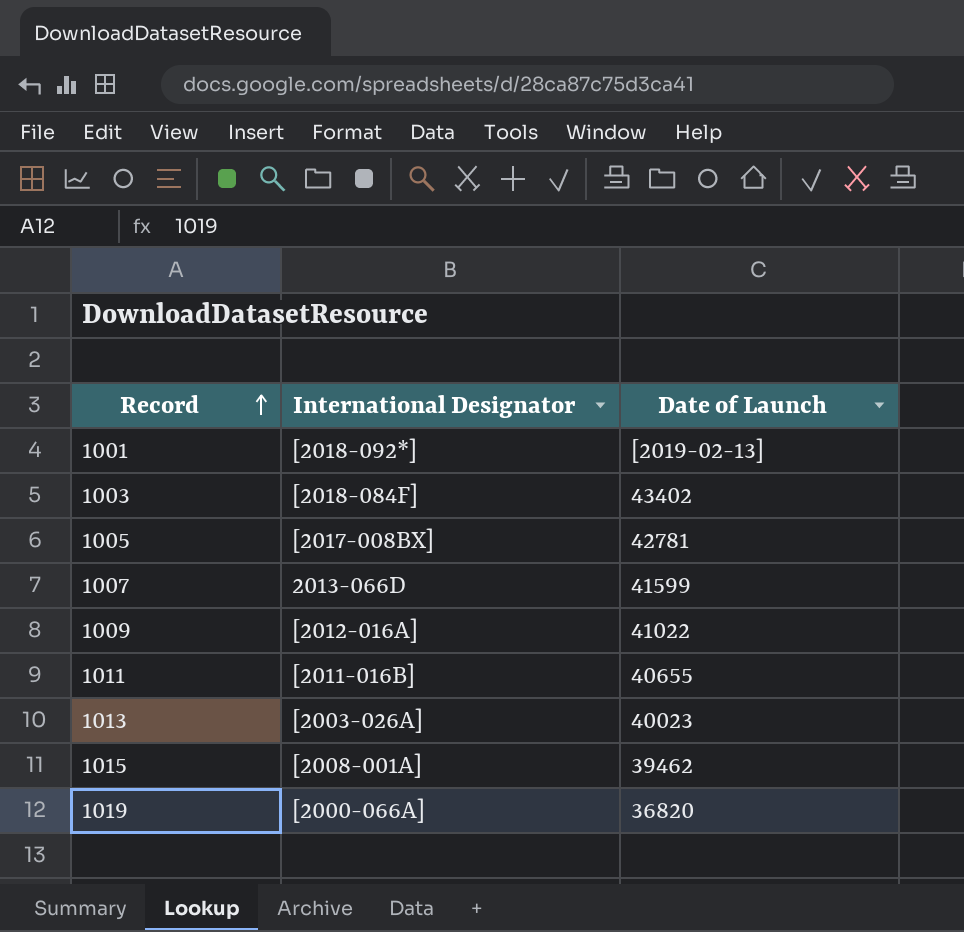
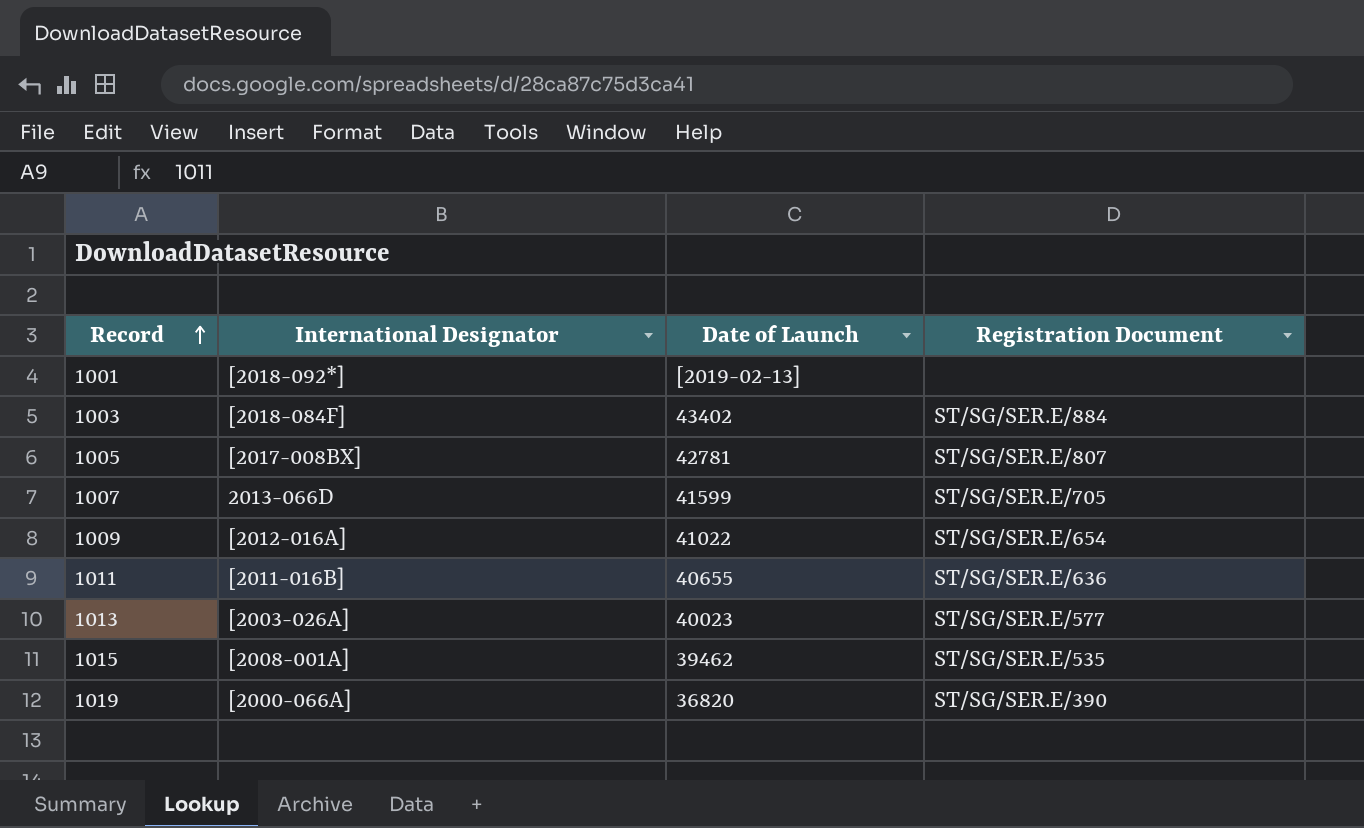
column Registration Document | position: none -> 4

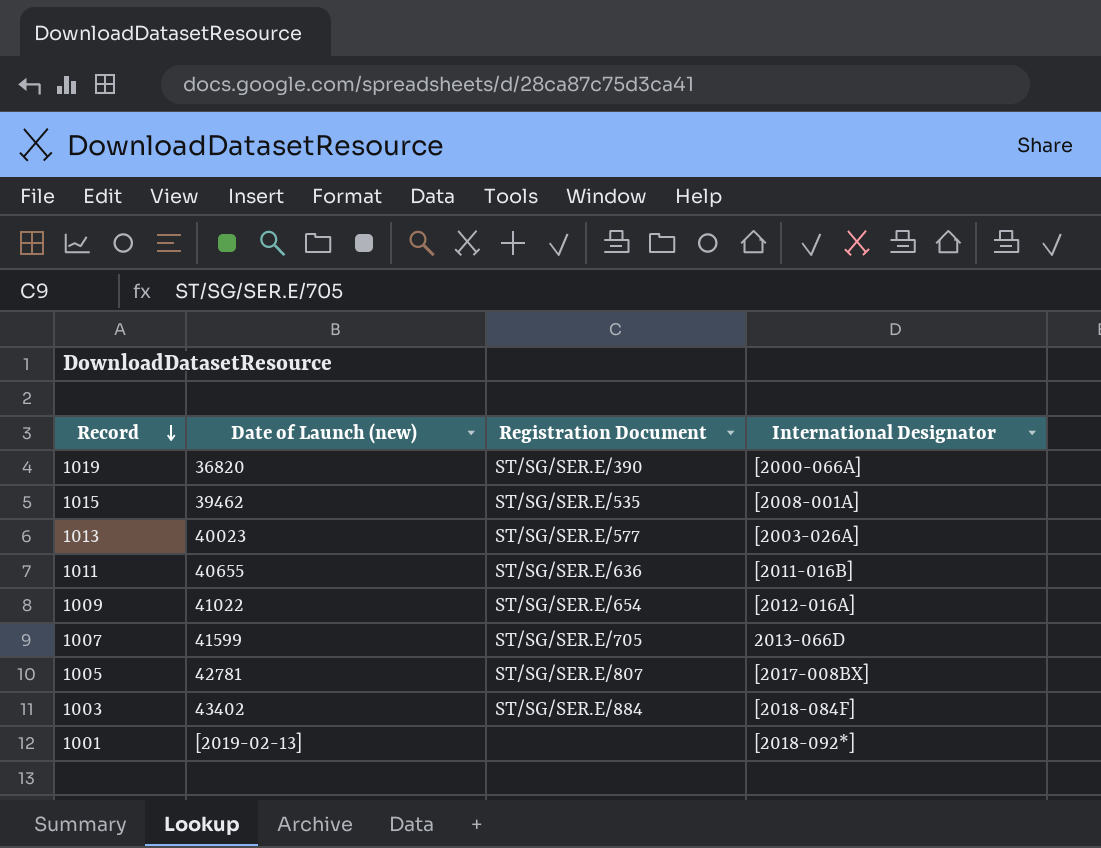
row order: Record ascending -> Record descending
column name: Date of Launch -> Date of Launch (new)
column International Designator | position: 2 -> 4

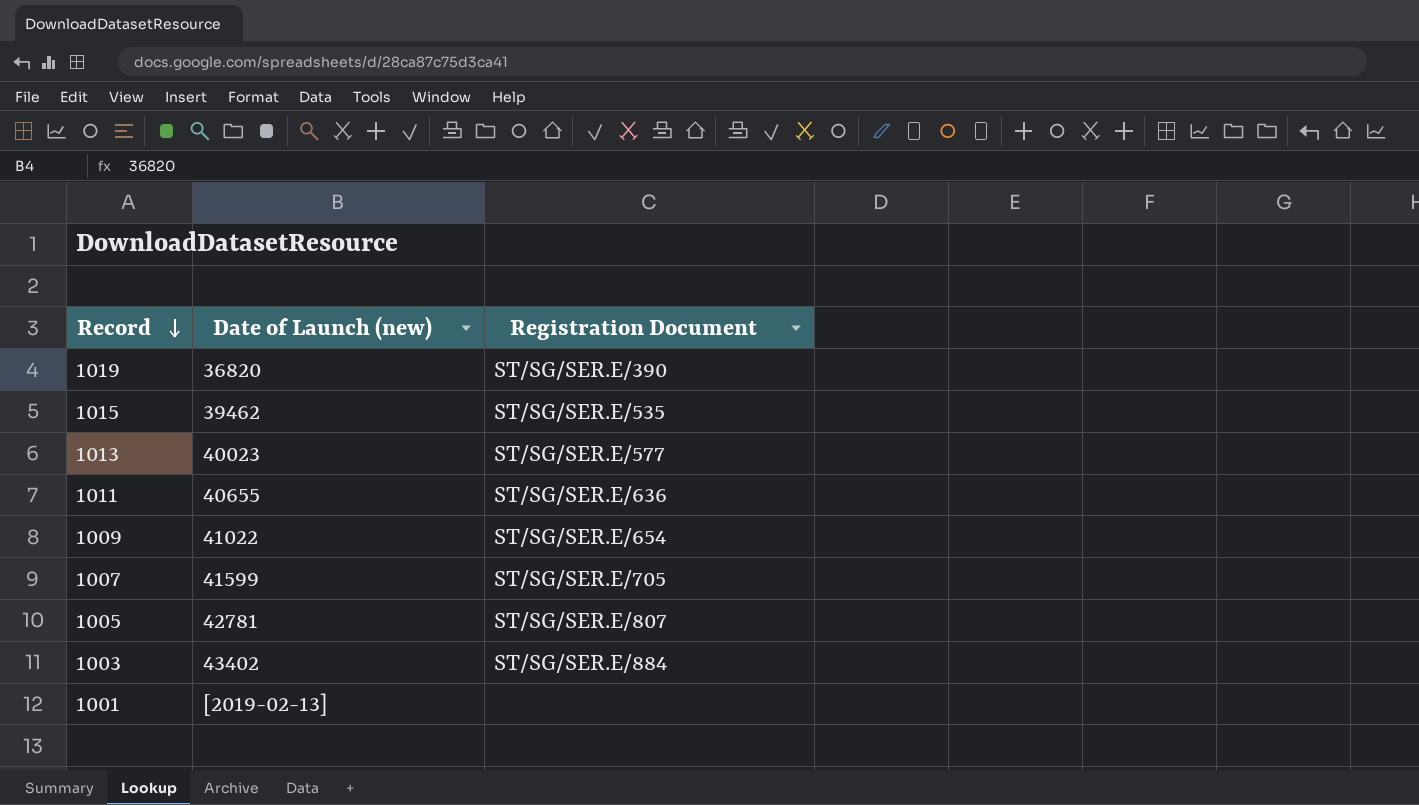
column International Designator | position: 4 -> none

